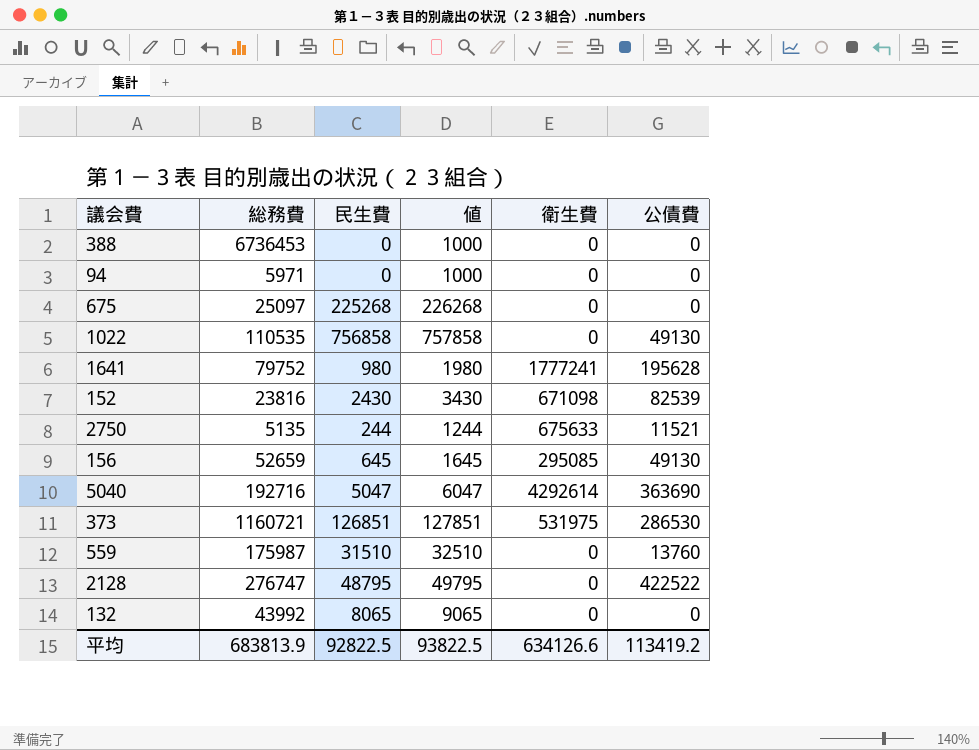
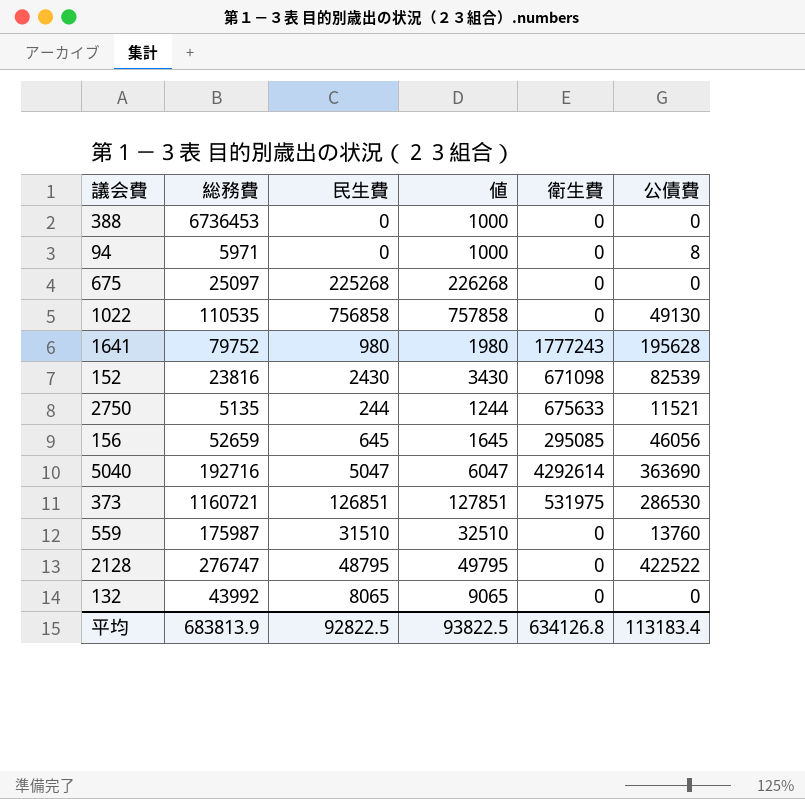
94 | 公債費: 0 -> 8
1641 | 衛生費: 1777241 -> 1777243
156 | 公債費: 49130 -> 46056
平均 | 衛生費: 634126.6 -> 634126.8
平均 | 公債費: 113419.2 -> 113183.4

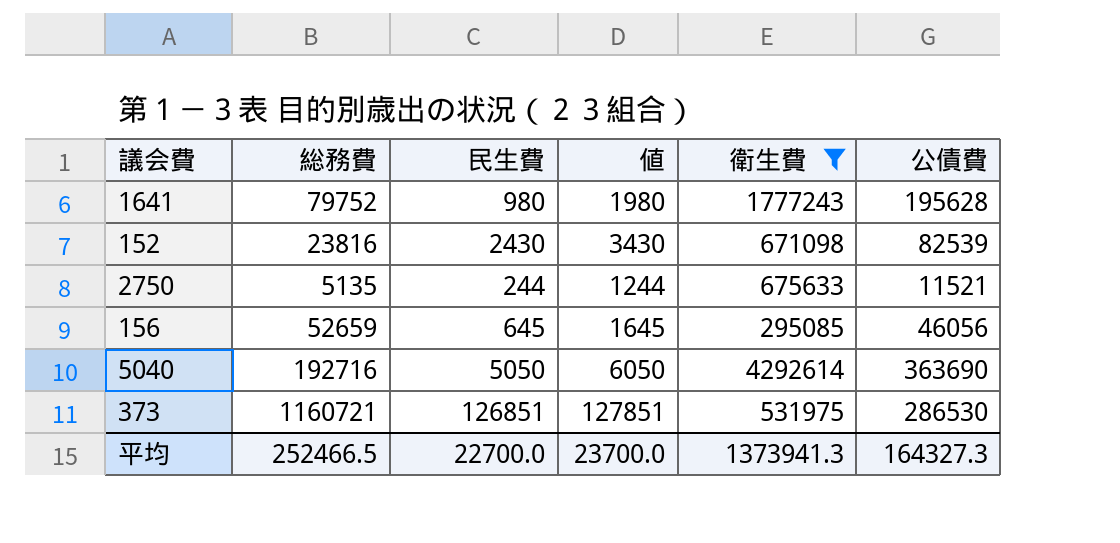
filter: none -> 衛生費 != 0
5040 | 民生費: 5047 -> 5050
5040 | 値: 6047 -> 6050
平均 | 総務費: 683813.9 -> 252466.5
平均 | 民生費: 92822.5 -> 22700.0
平均 | 値: 93822.5 -> 23700.0
平均 | 衛生費: 634126.8 -> 1373941.3
平均 | 公債費: 113183.4 -> 164327.3

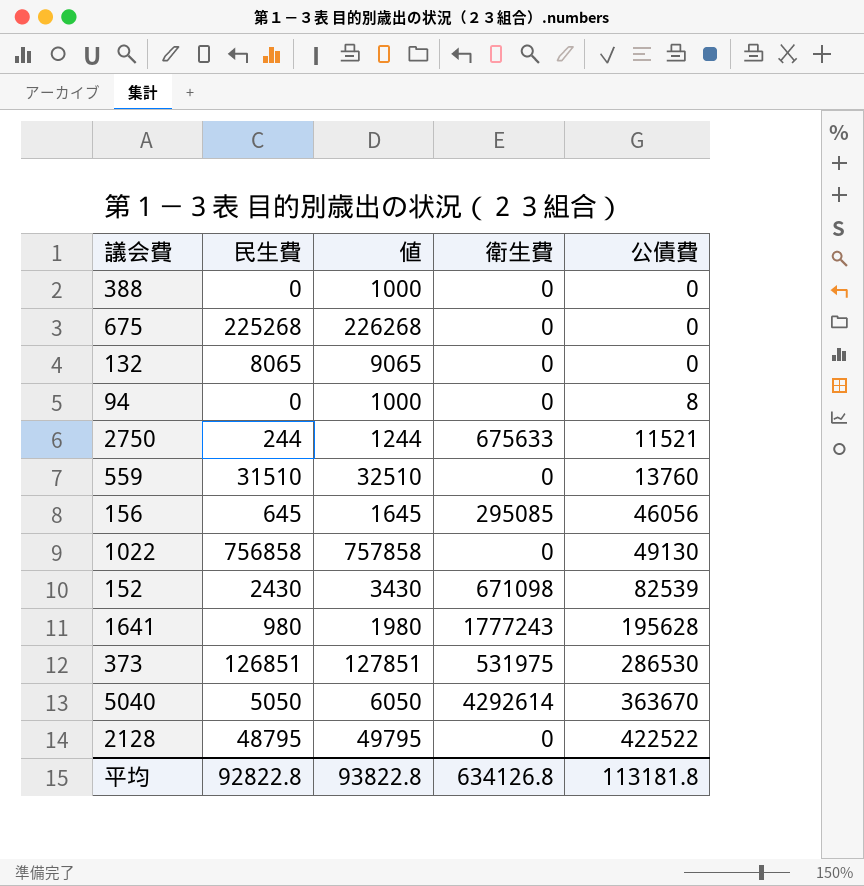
filter: 衛生費 != 0 -> none
row order: none -> 公債費 ascending
column 総務費 | position: 2 -> none
5040 | 公債費: 363690 -> 363670
平均 | 民生費: 22700.0 -> 92822.8
平均 | 値: 23700.0 -> 93822.8
平均 | 衛生費: 1373941.3 -> 634126.8
平均 | 公債費: 164327.3 -> 113181.8

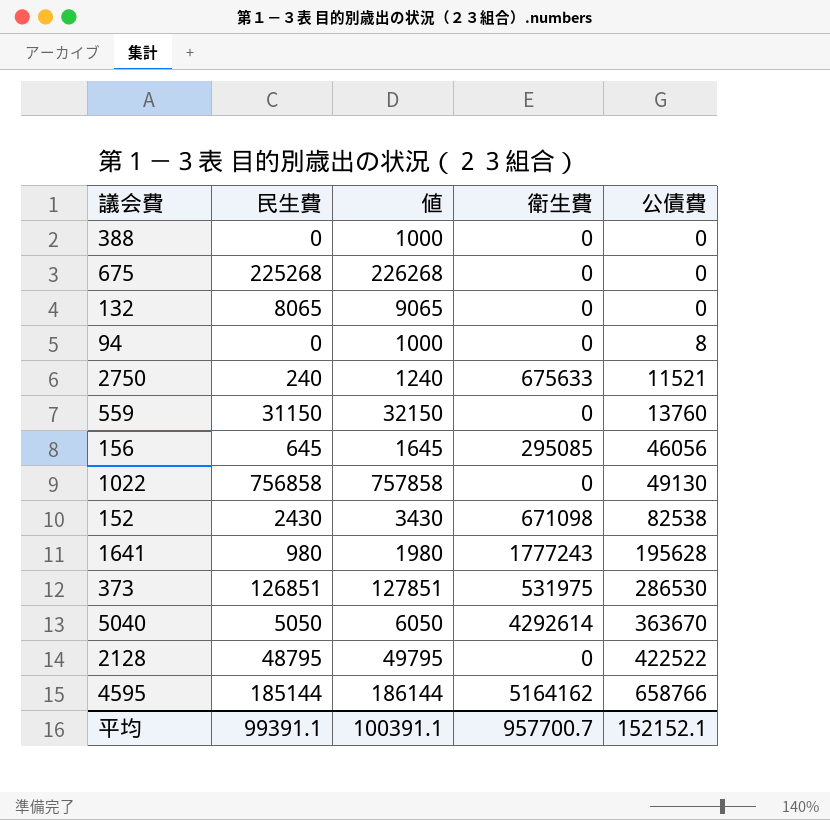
2750 | 民生費: 244 -> 240
2750 | 値: 1244 -> 1240
559 | 民生費: 31510 -> 31150
559 | 値: 32510 -> 32150
152 | 公債費: 82539 -> 82538
row 4595: none -> 185144 | 186144 | 5164162 | 658766
平均 | 民生費: 92822.8 -> 99391.1
平均 | 値: 93822.8 -> 100391.1
平均 | 衛生費: 634126.8 -> 957700.7
平均 | 公債費: 113181.8 -> 152152.1

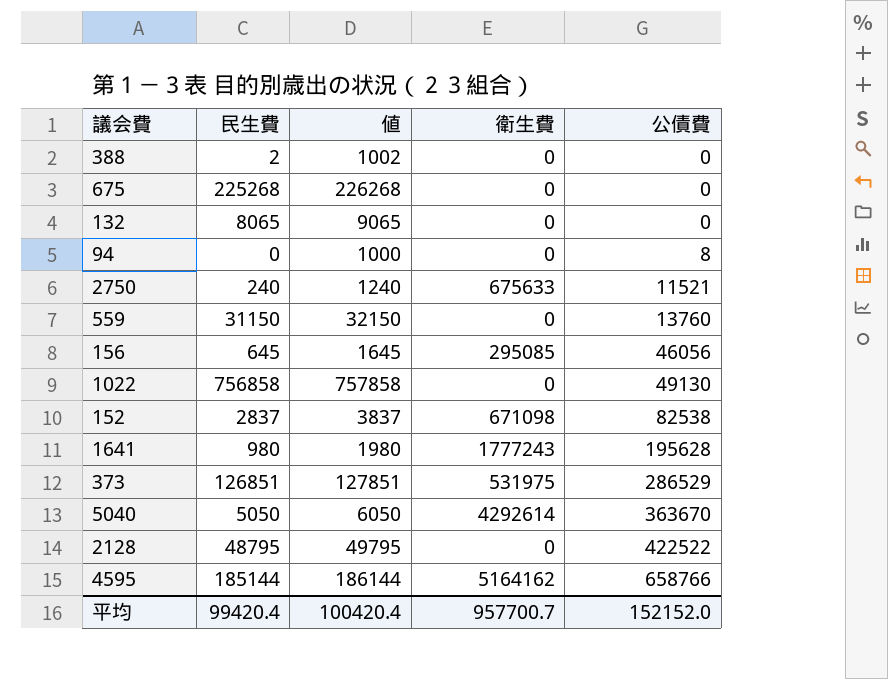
388 | 民生費: 0 -> 2
388 | 値: 1000 -> 1002
152 | 民生費: 2430 -> 2837
152 | 値: 3430 -> 3837
373 | 公債費: 286530 -> 286529
平均 | 民生費: 99391.1 -> 99420.4
平均 | 値: 100391.1 -> 100420.4
平均 | 公債費: 152152.1 -> 152152.0

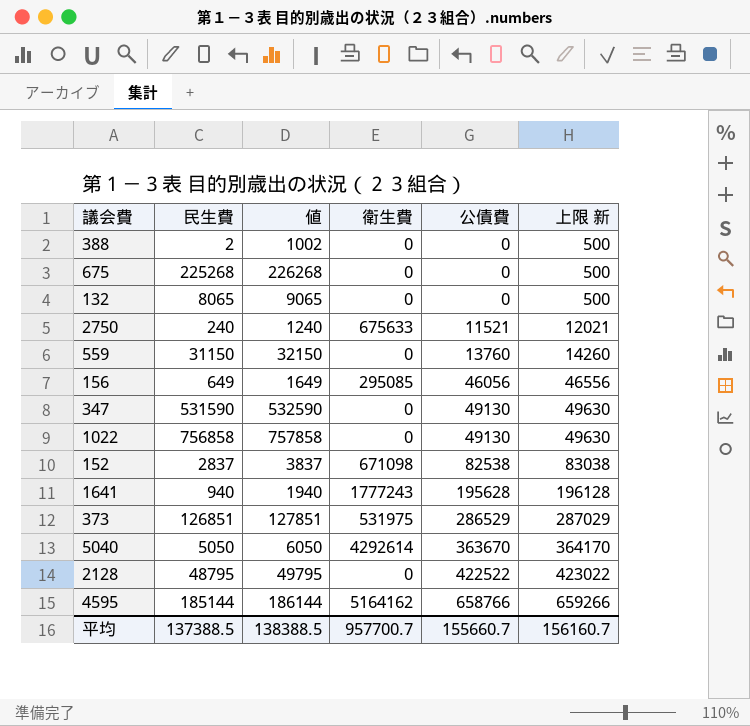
column 上限 新 | formula: none -> [公債費] + 500
row 94: 0 | 1000 | 0 | 8 -> none
156 | 民生費: 645 -> 649
156 | 値: 1645 -> 1649
row 347: none -> 531590 | 532590 | 0 | 49130 | 49630
1641 | 民生費: 980 -> 940
1641 | 値: 1980 -> 1940
平均 | 民生費: 99420.4 -> 137388.5
平均 | 値: 100420.4 -> 138388.5
平均 | 公債費: 152152.0 -> 155660.7

